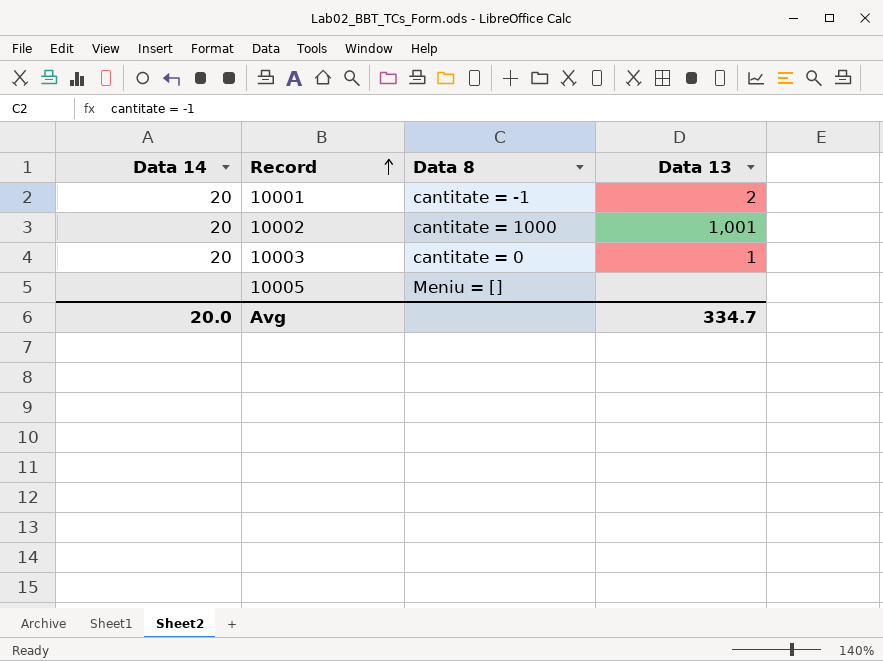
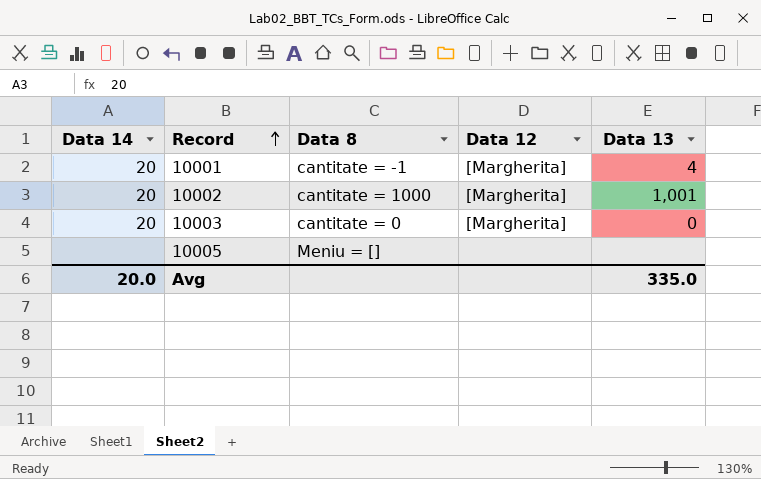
column Data 12 | position: none -> 4
10001 | Data 13: 2 -> 4
10003 | Data 13: 1 -> 0
Avg | Data 13: 334.7 -> 335.0

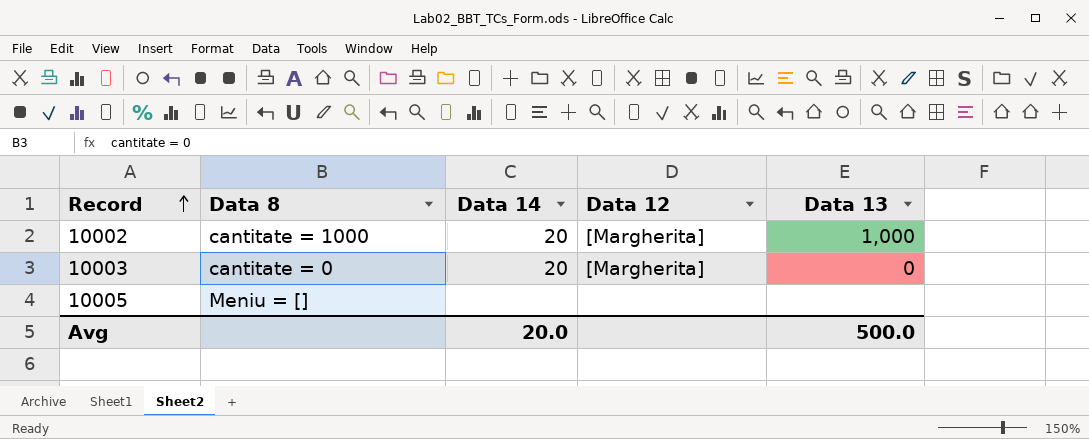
column Data 14 | position: 1 -> 3
row 10001: 20 | cantitate = -1 | [Margherita] | 4 -> none
10002 | Data 13: 1,001 -> 1,000
Avg | Data 13: 335.0 -> 500.0

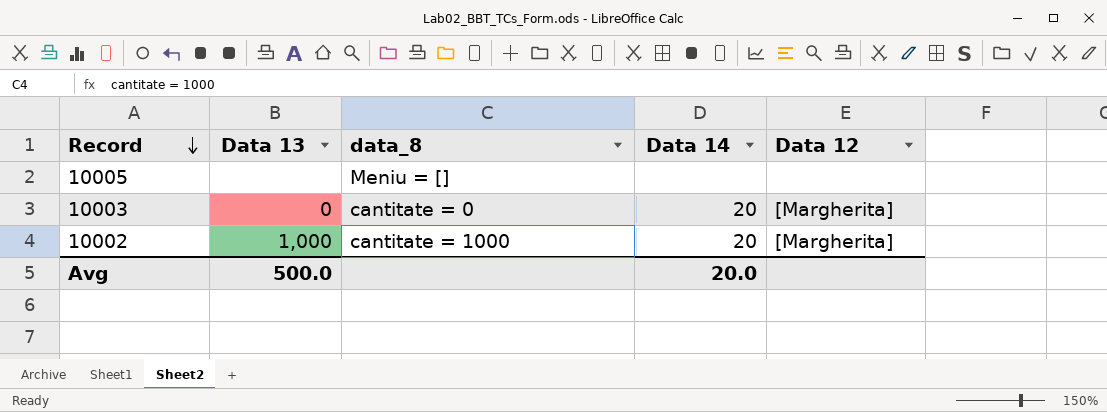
row order: Record ascending -> Record descending
column Data 13 | position: 5 -> 2
column name: Data 8 -> data_8

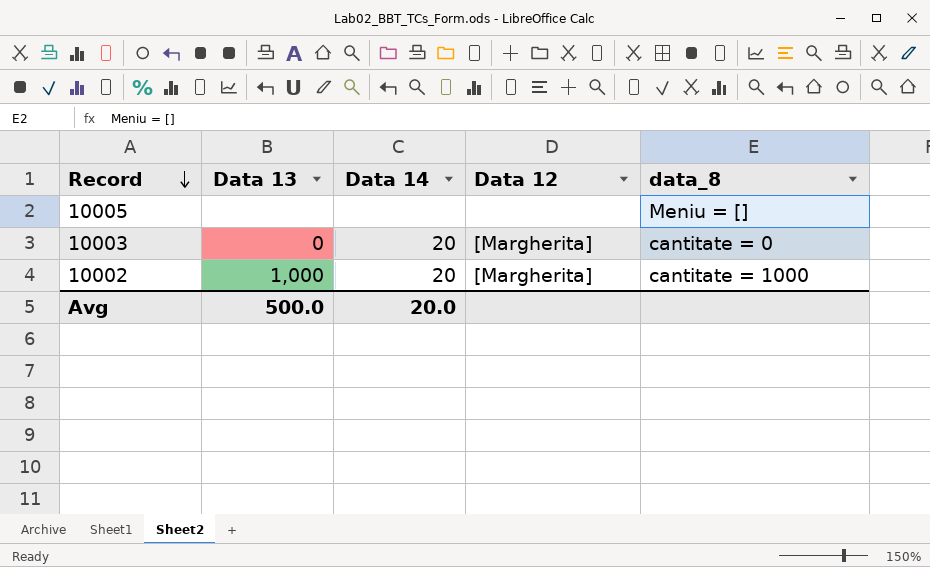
column data_8 | position: 3 -> 5

